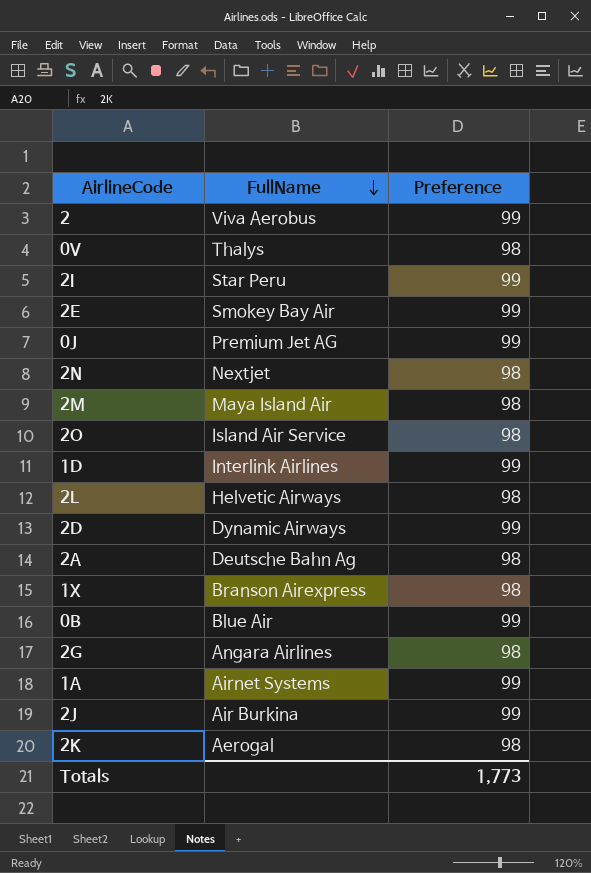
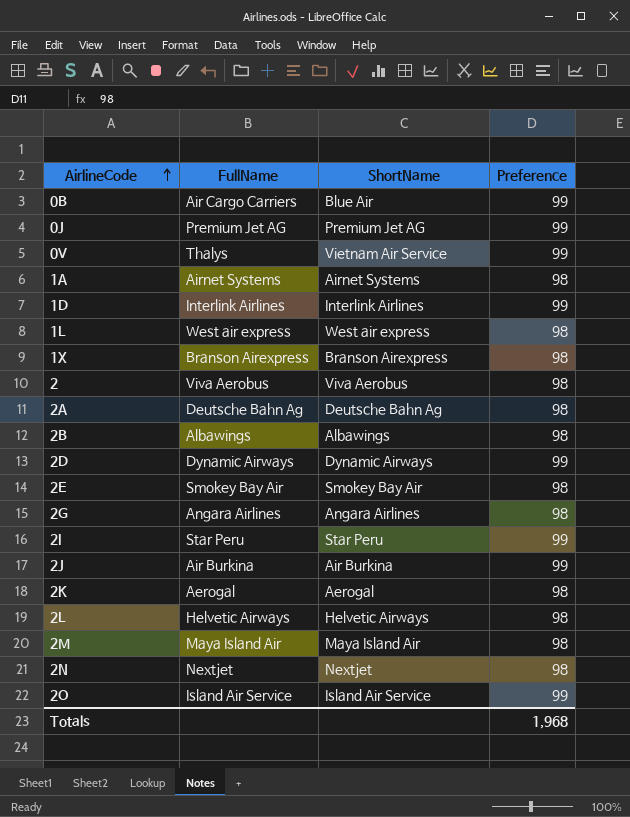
row order: FullName descending -> AirlineCode ascending
column ShortName | position: none -> 3
0B | FullName: Blue Air -> Air Cargo Carriers
0V | Preference: 98 -> 99
1A | Preference: 99 -> 98
row 1L: none -> West air express | West air express | 98
2 | Preference: 99 -> 98
row 2B: none -> Albawings | Albawings | 98
2E | Preference: 99 -> 98
2O | Preference: 98 -> 99
Totals | Preference: 1,773 -> 1,968

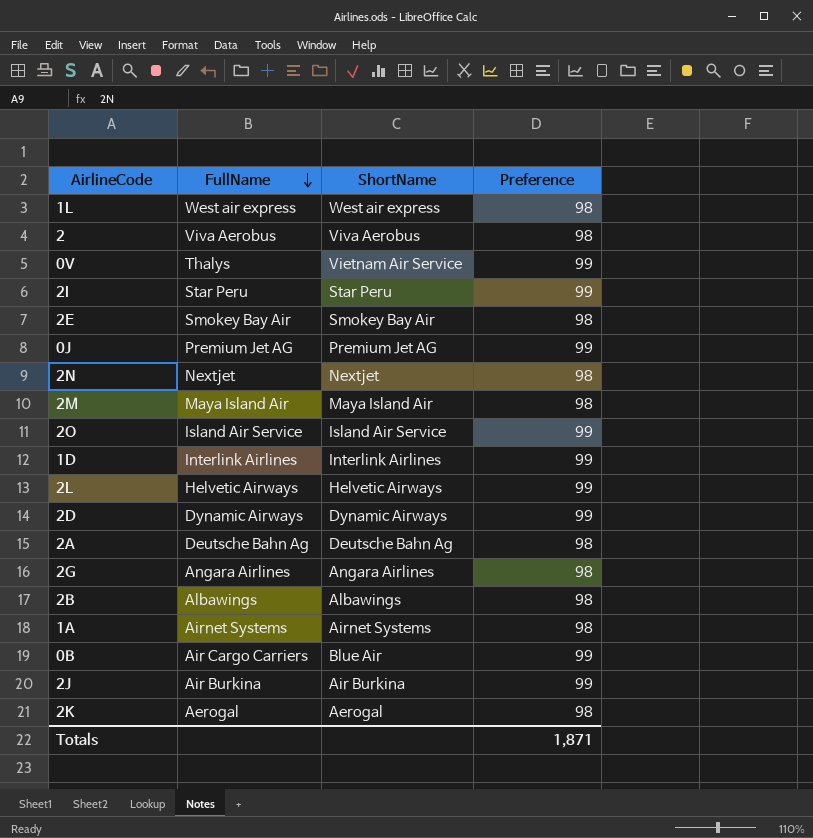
row order: AirlineCode ascending -> FullName descending
row 1X: Branson Airexpress | Branson Airexpress | 98 -> none
2L | Preference: 98 -> 99
Totals | Preference: 1,968 -> 1,871

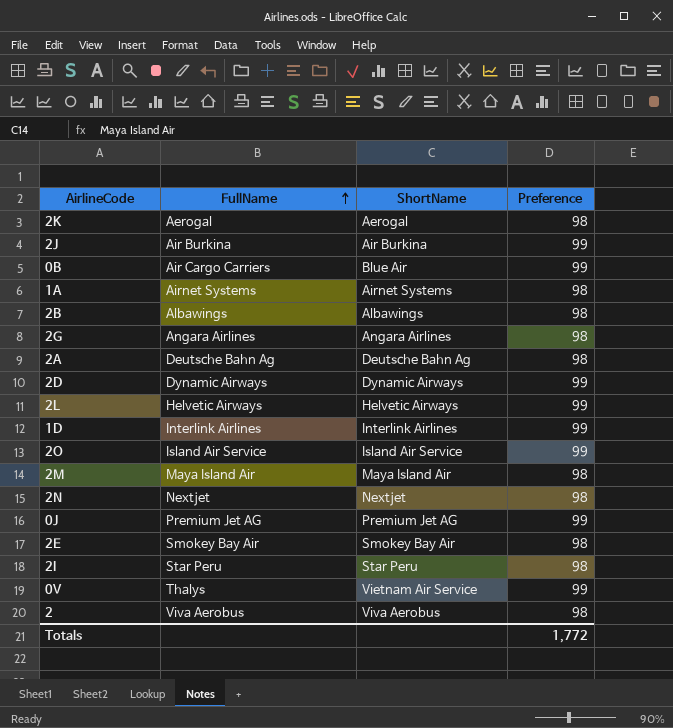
row order: FullName descending -> FullName ascending
row 1L: West air express | West air express | 98 -> none
2I | Preference: 99 -> 98
Totals | Preference: 1,871 -> 1,772

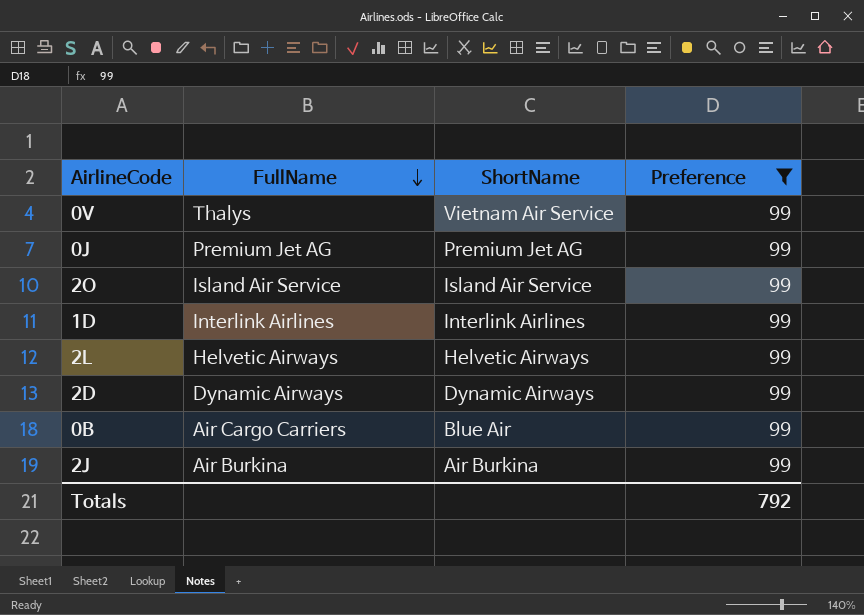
filter: none -> Preference = 99
row order: FullName ascending -> FullName descending
Totals | Preference: 1,772 -> 792

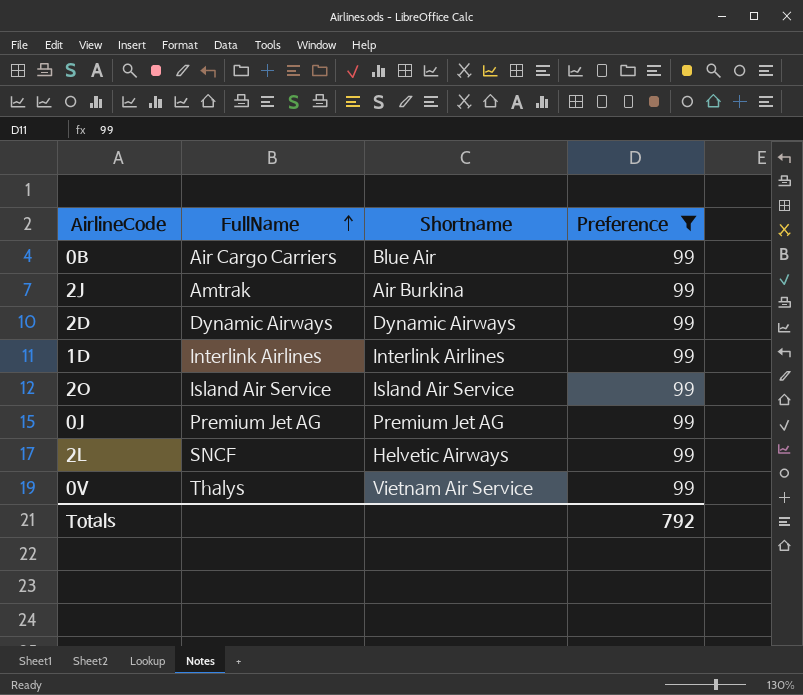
row order: FullName descending -> FullName ascending
column name: ShortName -> Shortname
2J | FullName: Air Burkina -> Amtrak
2L | FullName: Helvetic Airways -> SNCF

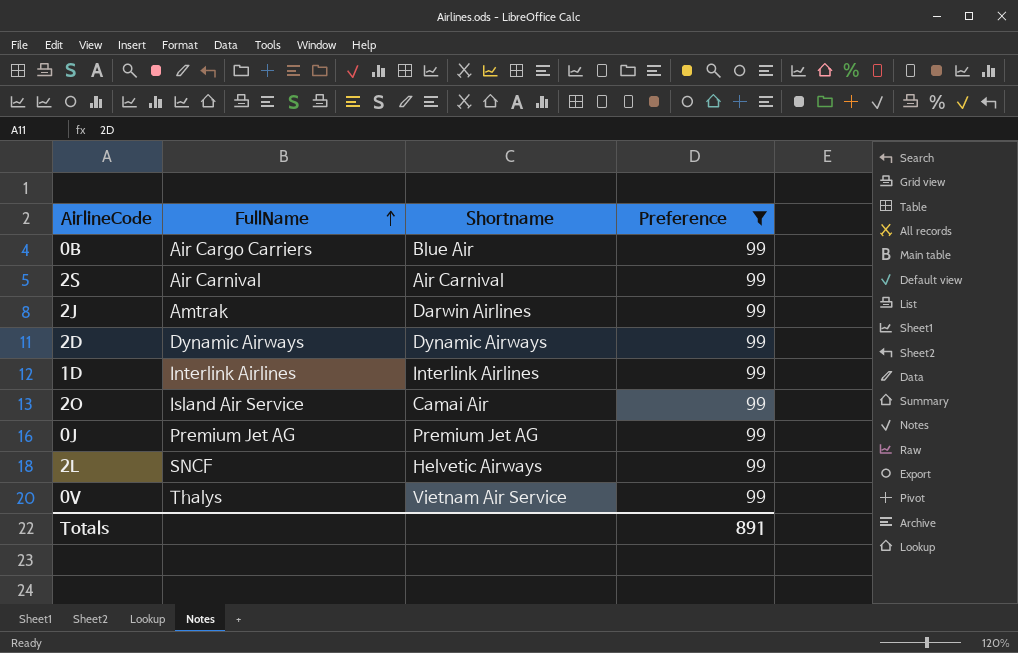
row 2S: none -> Air Carnival | Air Carnival | 99
2J | Shortname: Air Burkina -> Darwin Airlines
2O | Shortname: Island Air Service -> Camai Air
Totals | Preference: 792 -> 891

